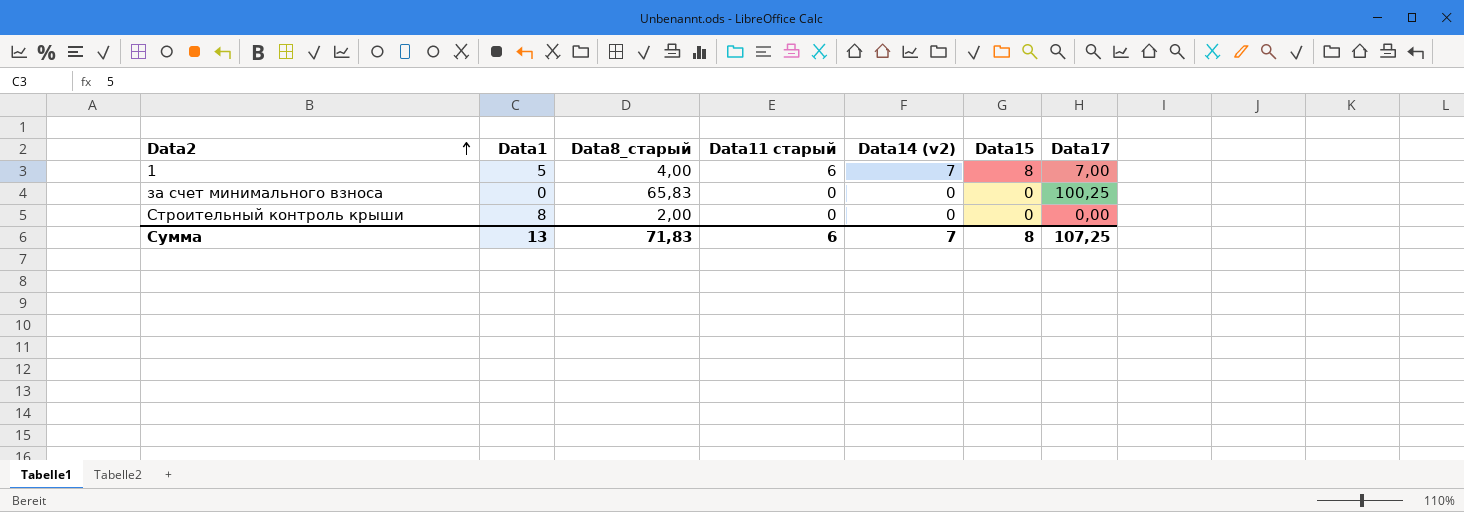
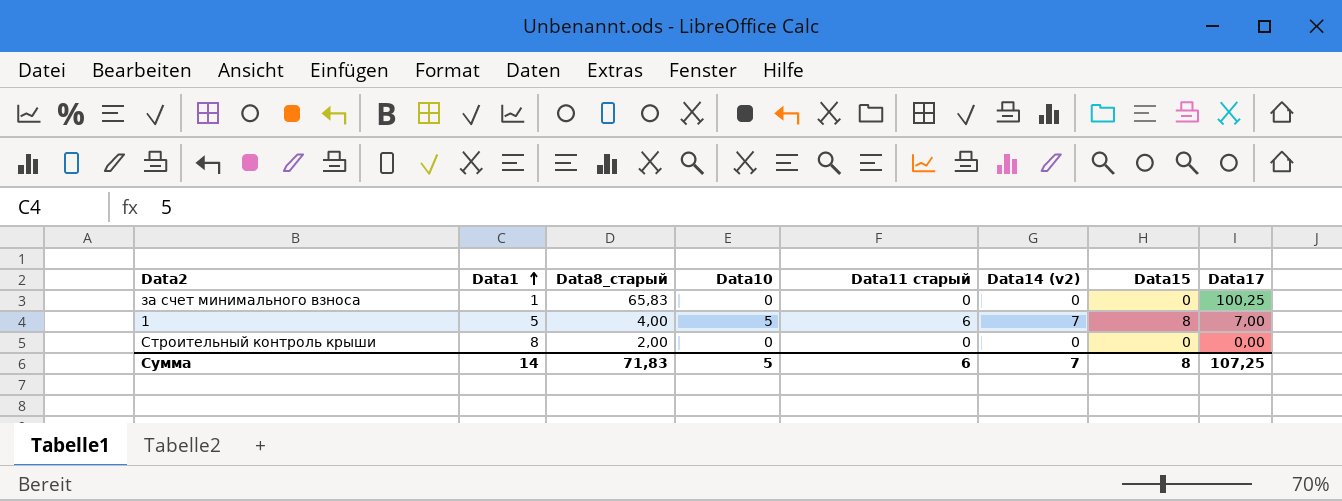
row order: Data2 ascending -> Data1 ascending
column Data10 | position: none -> 4
за счет минимального взноса | Data1: 0 -> 1
Сумма | Data1: 13 -> 14

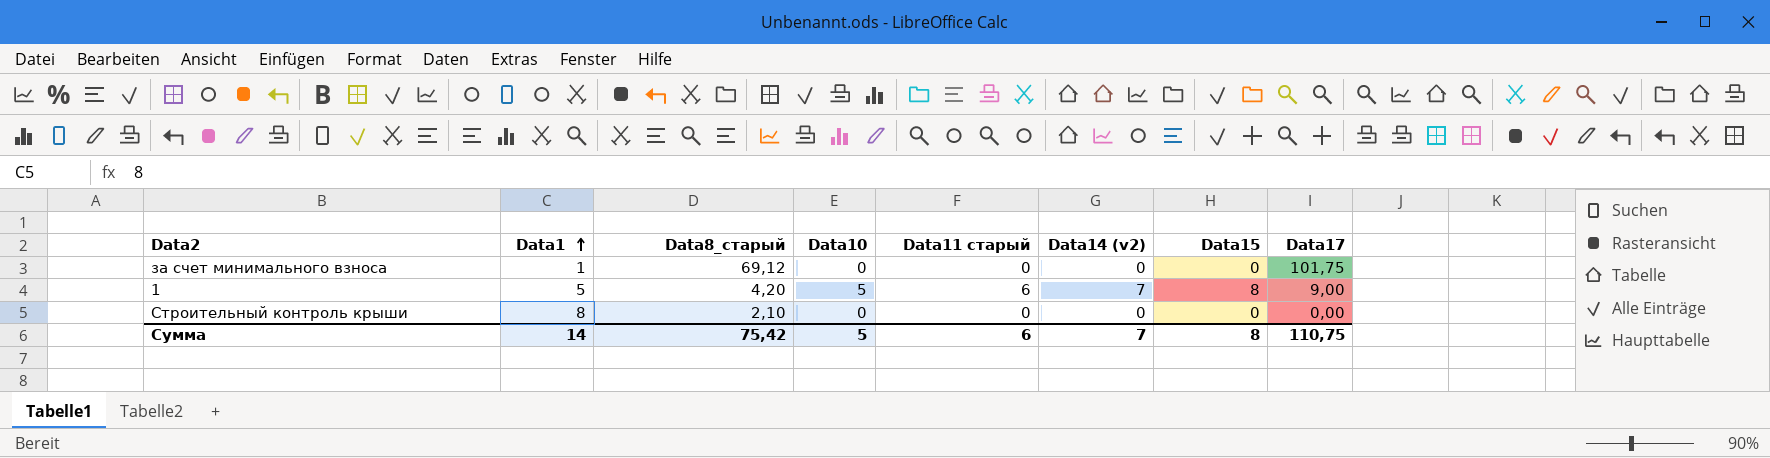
за счет минимального взноса | Data8_старый: 65,83 -> 69,12
за счет минимального взноса | Data17: 100,25 -> 101,75
1 | Data8_старый: 4,00 -> 4,20
1 | Data17: 7,00 -> 9,00
Строительный контроль крыши | Data8_старый: 2,00 -> 2,10
Сумма | Data8_старый: 71,83 -> 75,42
Сумма | Data17: 107,25 -> 110,75

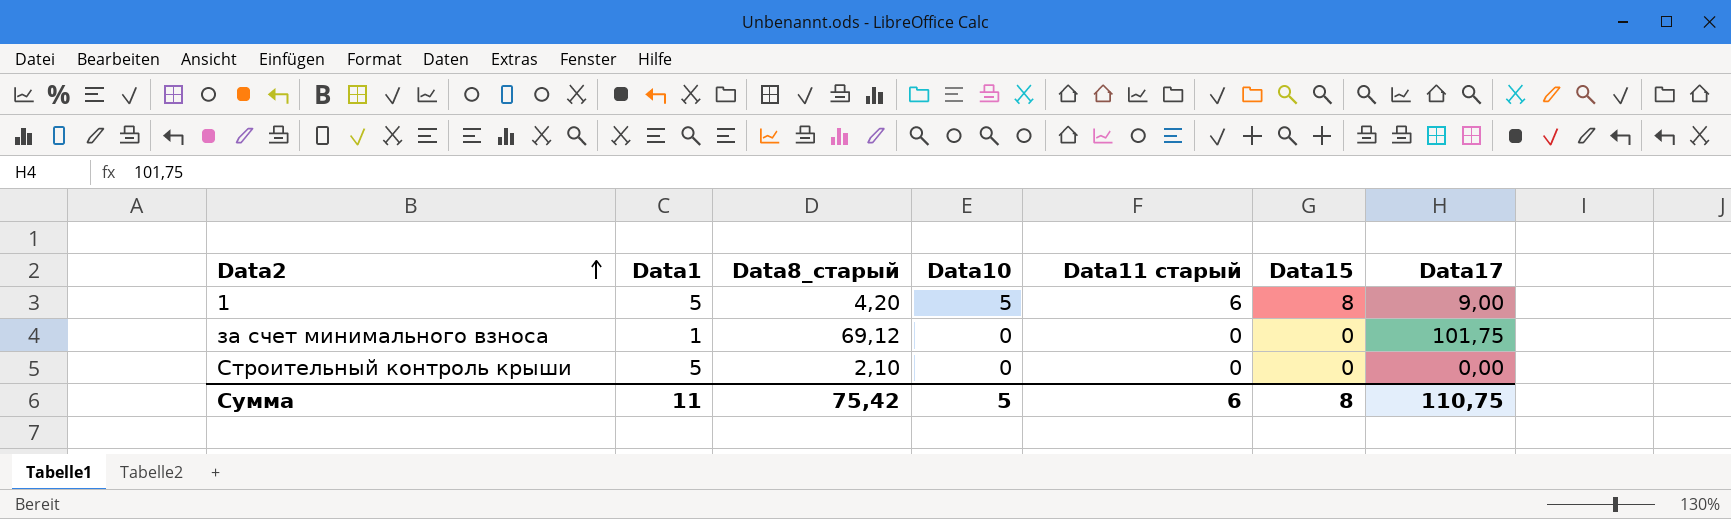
row order: Data1 ascending -> Data2 ascending
column Data14 (v2) | position: 6 -> none
Строительный контроль крыши | Data1: 8 -> 5
Сумма | Data1: 14 -> 11

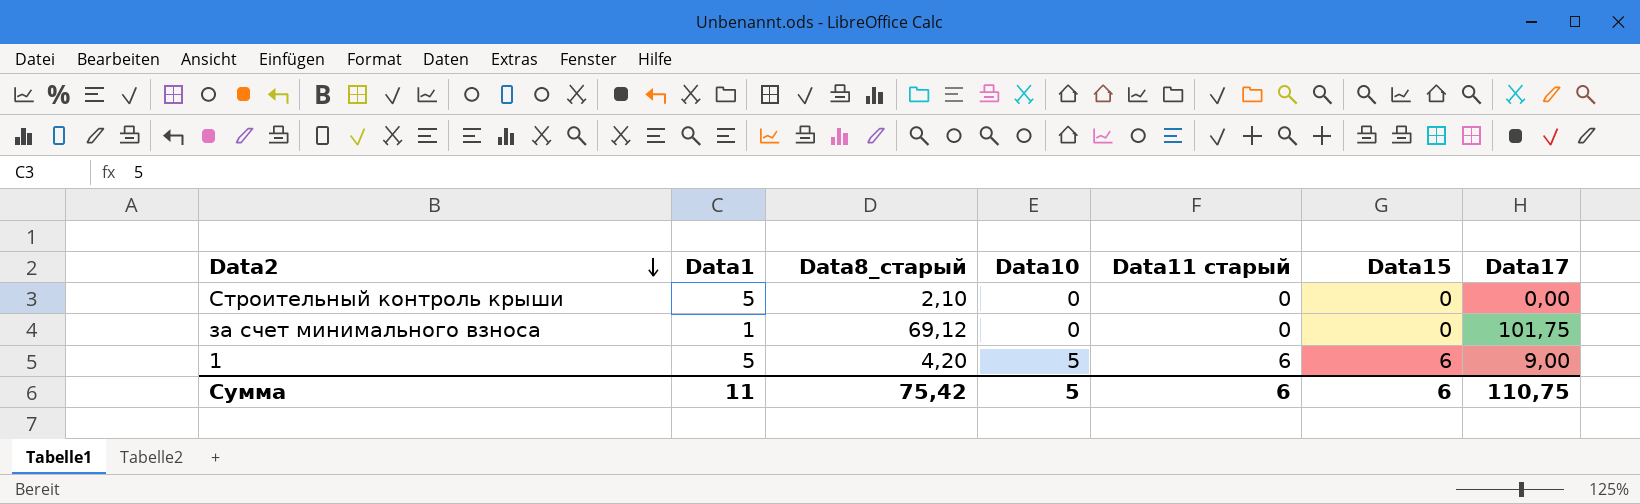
row order: Data2 ascending -> Data2 descending
1 | Data15: 8 -> 6
Сумма | Data15: 8 -> 6

